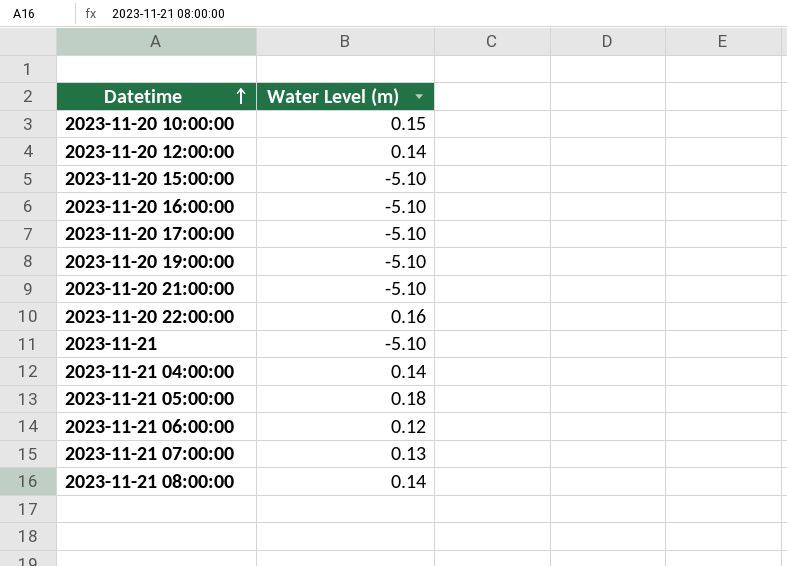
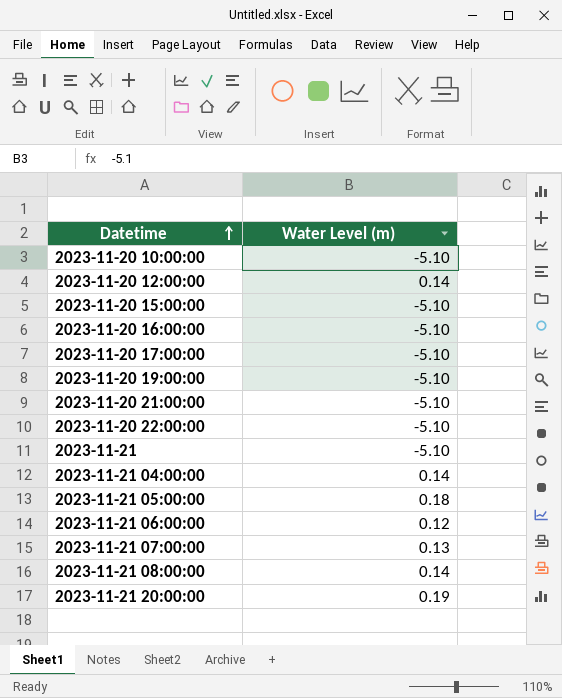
2023-11-20 10:00:00 | Water Level (m): 0.15 -> -5.10
2023-11-20 22:00:00 | Water Level (m): 0.16 -> -5.10
row 2023-11-21 20:00:00: none -> 0.19

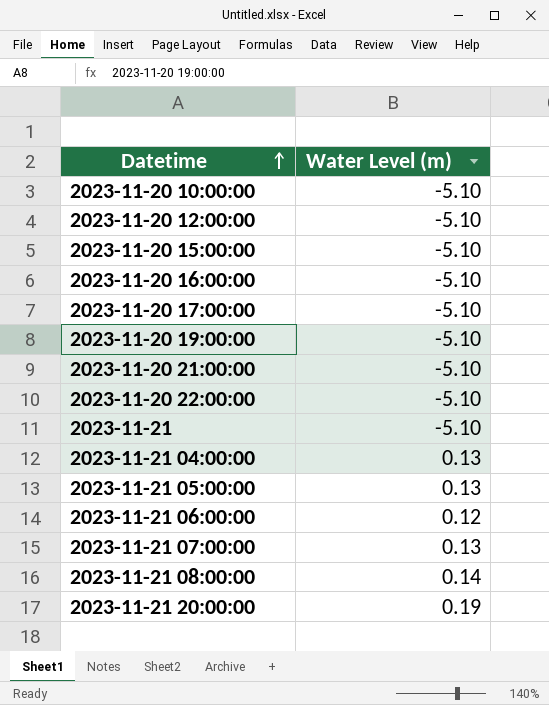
2023-11-20 12:00:00 | Water Level (m): 0.14 -> -5.10
2023-11-21 04:00:00 | Water Level (m): 0.14 -> 0.13
2023-11-21 05:00:00 | Water Level (m): 0.18 -> 0.13

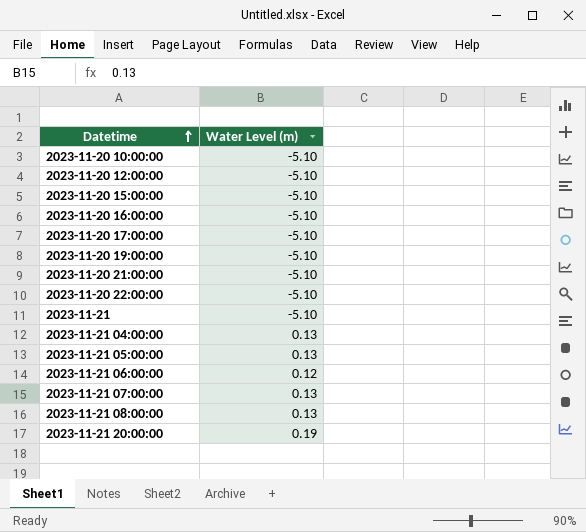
2023-11-21 08:00:00 | Water Level (m): 0.14 -> 0.13

